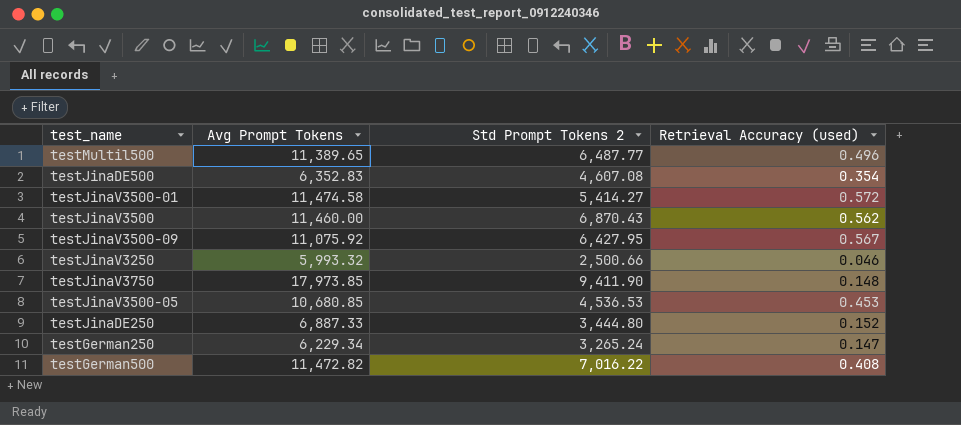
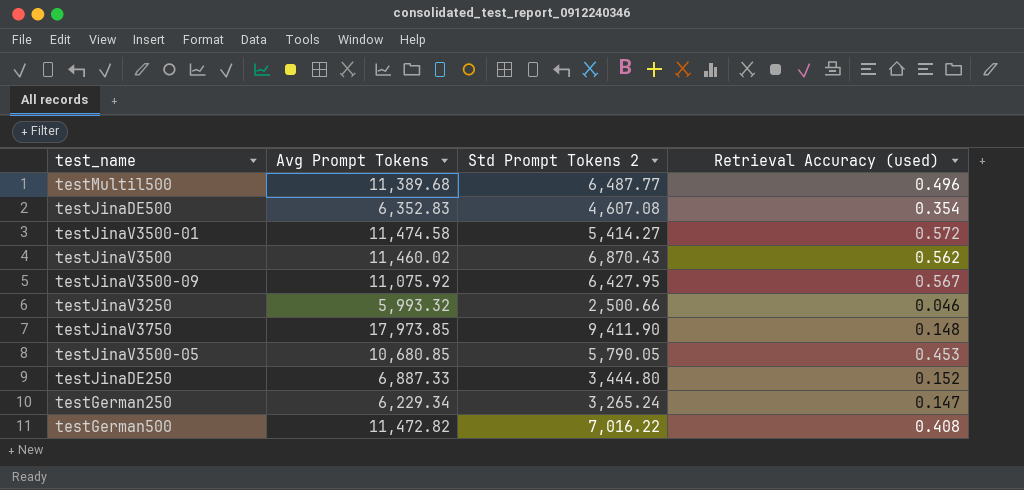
testMultil500 | Avg Prompt Tokens: 11,389.65 -> 11,389.68
testJinaV3500 | Avg Prompt Tokens: 11,460.00 -> 11,460.02
testJinaV3500-05 | Std Prompt Tokens 2: 4,536.53 -> 5,790.05

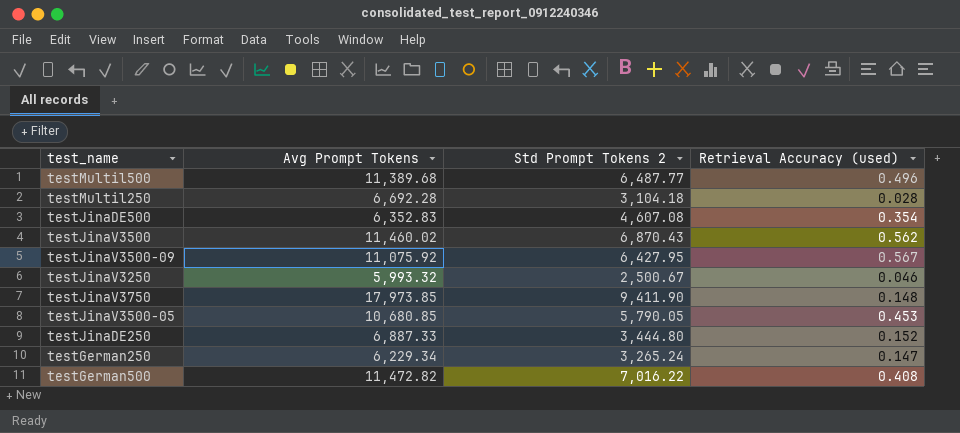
row testJinaV3500-01: 11,474.58 | 5,414.27 | 0.572 -> none
row testMultil250: none -> 6,692.28 | 3,104.18 | 0.028
testJinaV3250 | Std Prompt Tokens 2: 2,500.66 -> 2,500.67

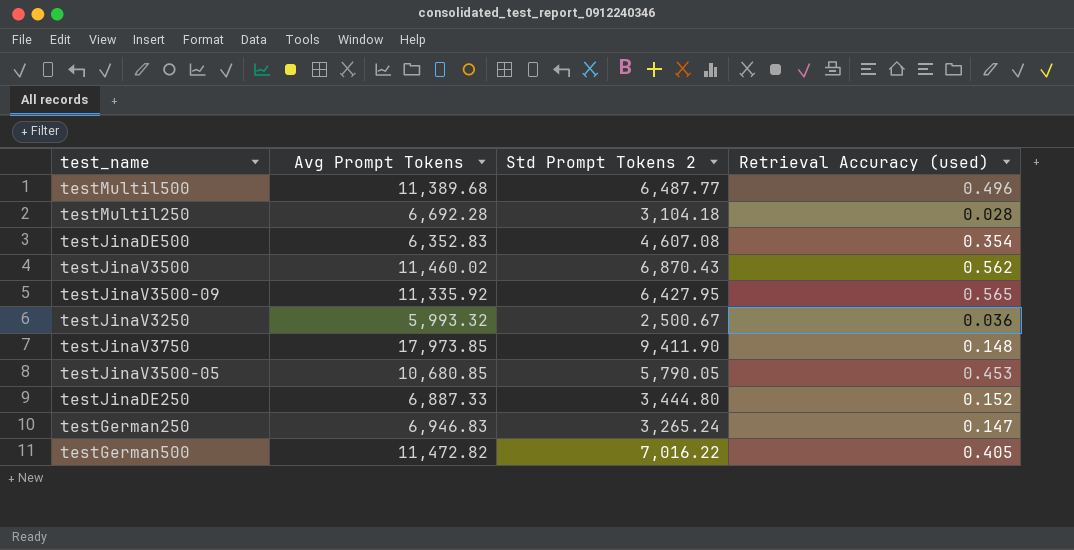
testJinaV3500-09 | Avg Prompt Tokens: 11,075.92 -> 11,335.92
testJinaV3500-09 | Retrieval Accuracy (used): 0.567 -> 0.565
testJinaV3250 | Retrieval Accuracy (used): 0.046 -> 0.036
testGerman250 | Avg Prompt Tokens: 6,229.34 -> 6,946.83
testGerman500 | Retrieval Accuracy (used): 0.408 -> 0.405

